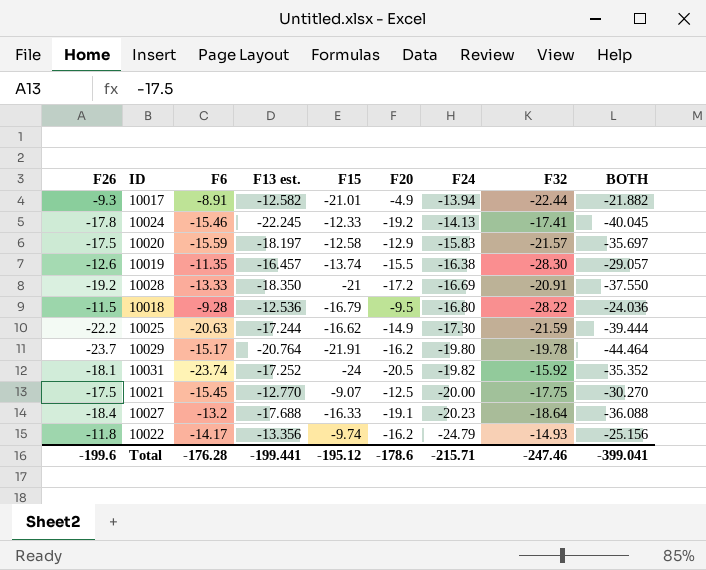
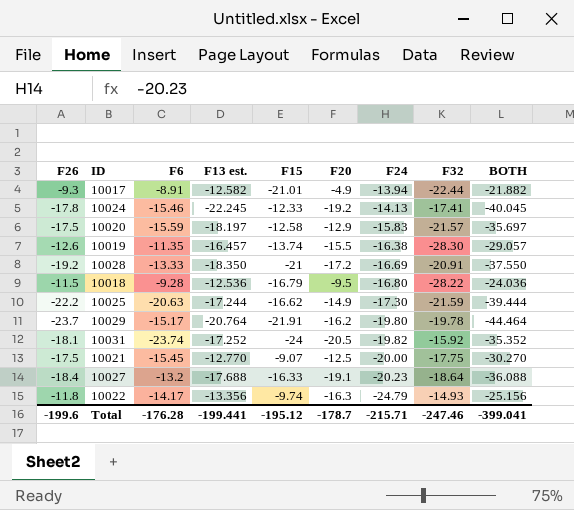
10022 | F20: -16.2 -> -16.3
Total | F20: -178.6 -> -178.7

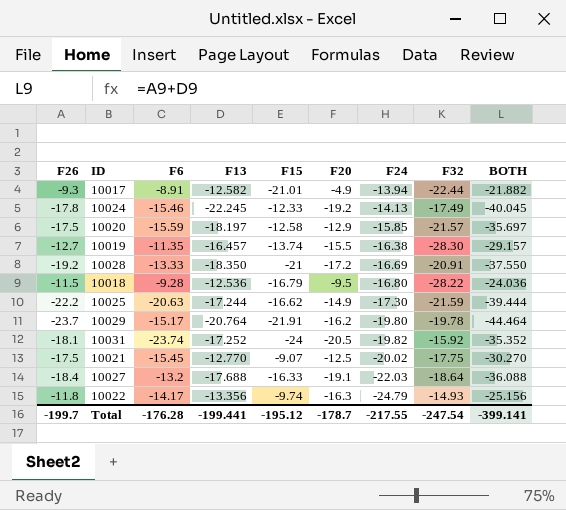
column name: F13 est. -> F13
10024 | F32: -17.41 -> -17.49
10020 | F24: -15.83 -> -15.85
10019 | F26: -12.6 -> -12.7
10019 | BOTH: -29.057 -> -29.157
10021 | F24: -20.00 -> -20.02
10027 | F24: -20.23 -> -22.03
Total | F26: -199.6 -> -199.7
Total | F24: -215.71 -> -217.55
Total | F32: -247.46 -> -247.54
Total | BOTH: -399.041 -> -399.141

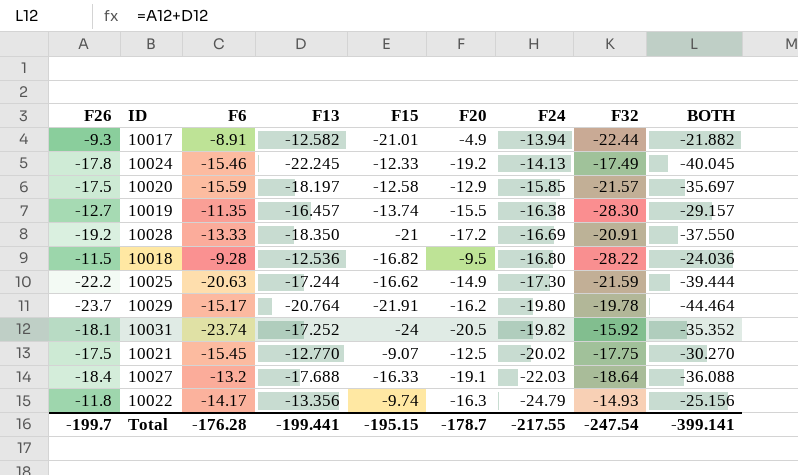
10018 | F15: -16.79 -> -16.82
Total | F15: -195.12 -> -195.15

